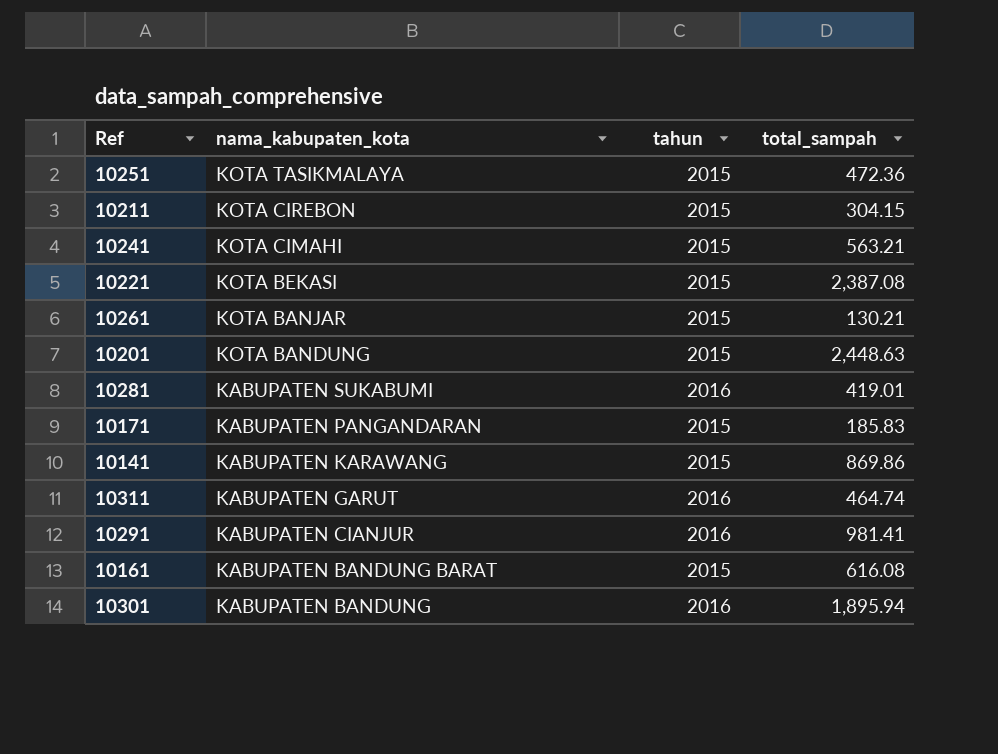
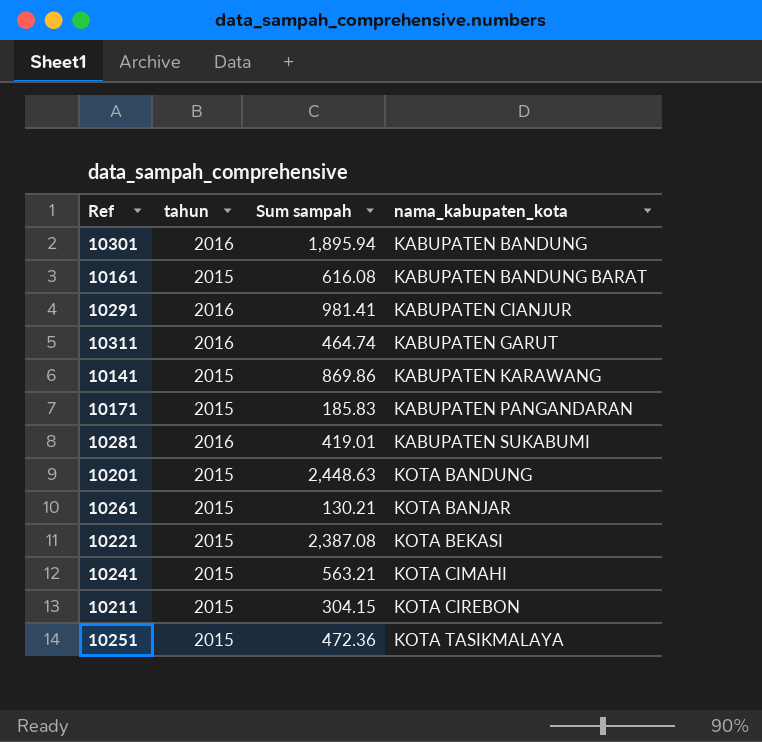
row order: nama_kabupaten_kota descending -> nama_kabupaten_kota ascending
column name: total_sampah -> Sum sampah
column nama_kabupaten_kota | position: 2 -> 4

